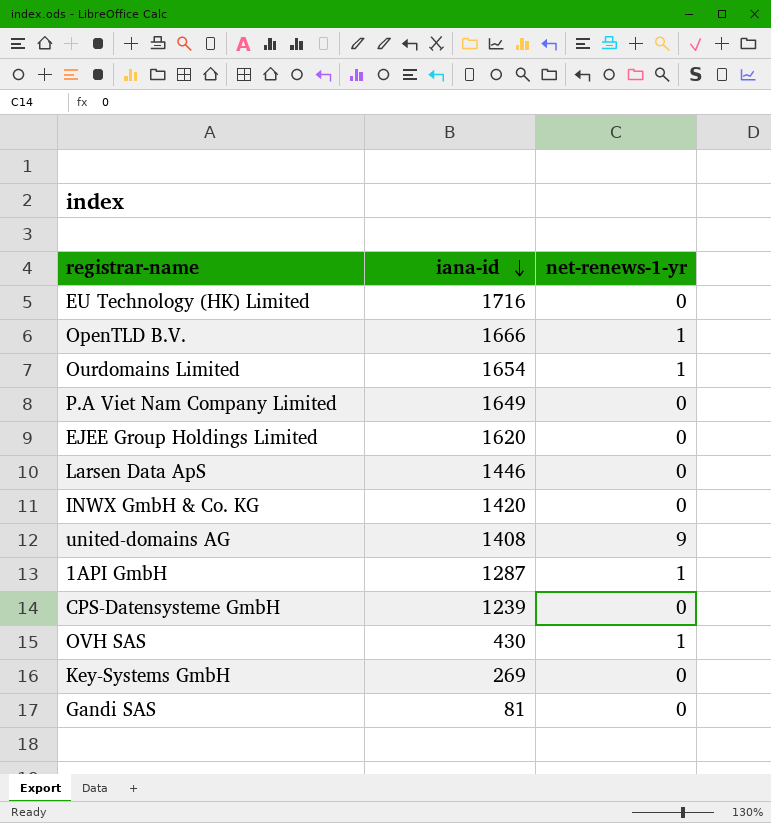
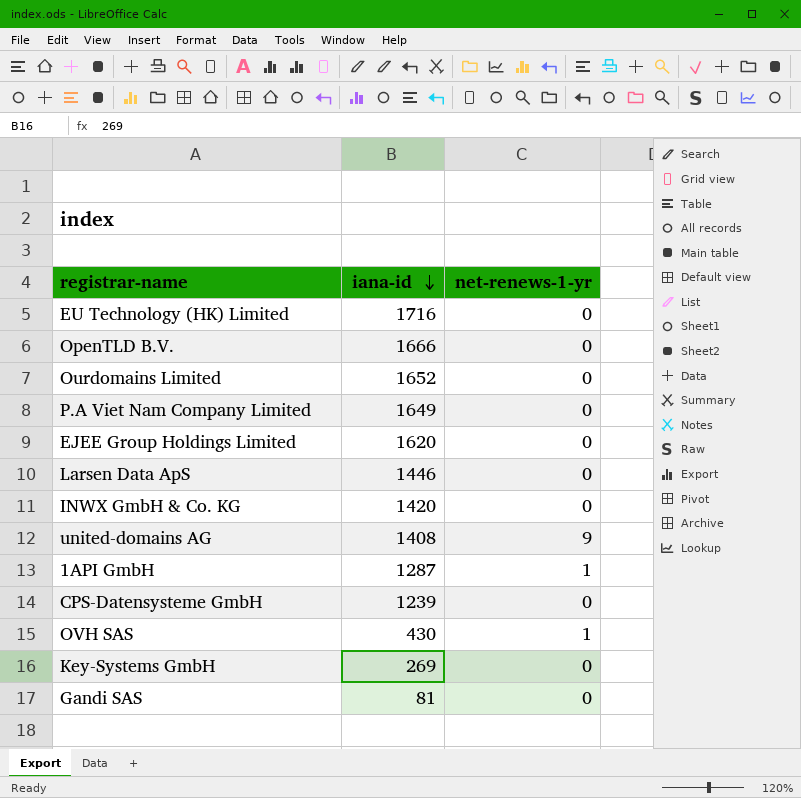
OpenTLD B.V. | net-renews-1-yr: 1 -> 0
Ourdomains Limited | iana-id: 1654 -> 1652
Ourdomains Limited | net-renews-1-yr: 1 -> 0

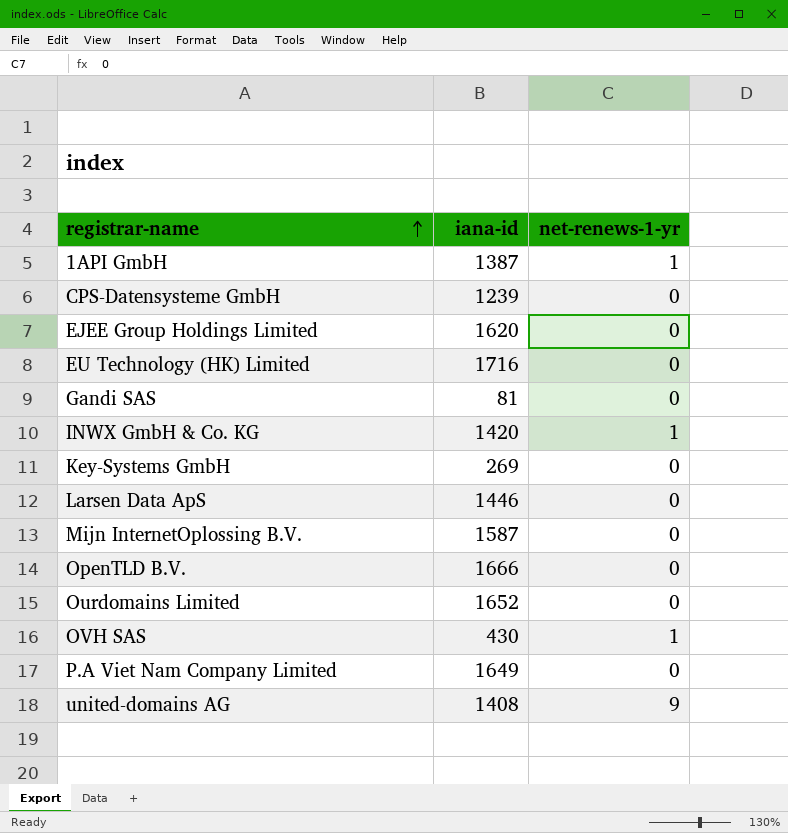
row order: iana-id descending -> registrar-name ascending
1API GmbH | iana-id: 1287 -> 1387
INWX GmbH & Co. KG | net-renews-1-yr: 0 -> 1
row Mijn InternetOplossing B.V.: none -> 1587 | 0

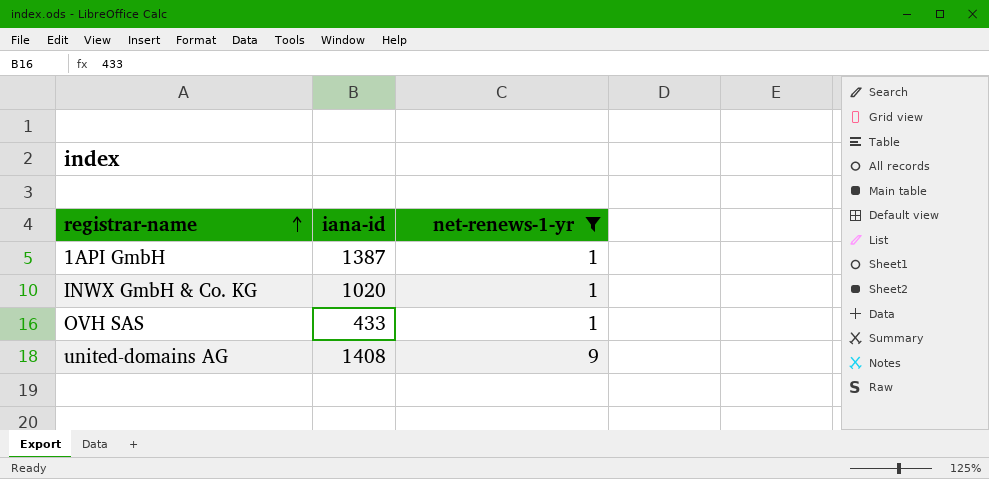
filter: none -> net-renews-1-yr != 0
INWX GmbH & Co. KG | iana-id: 1420 -> 1020
OVH SAS | iana-id: 430 -> 433

